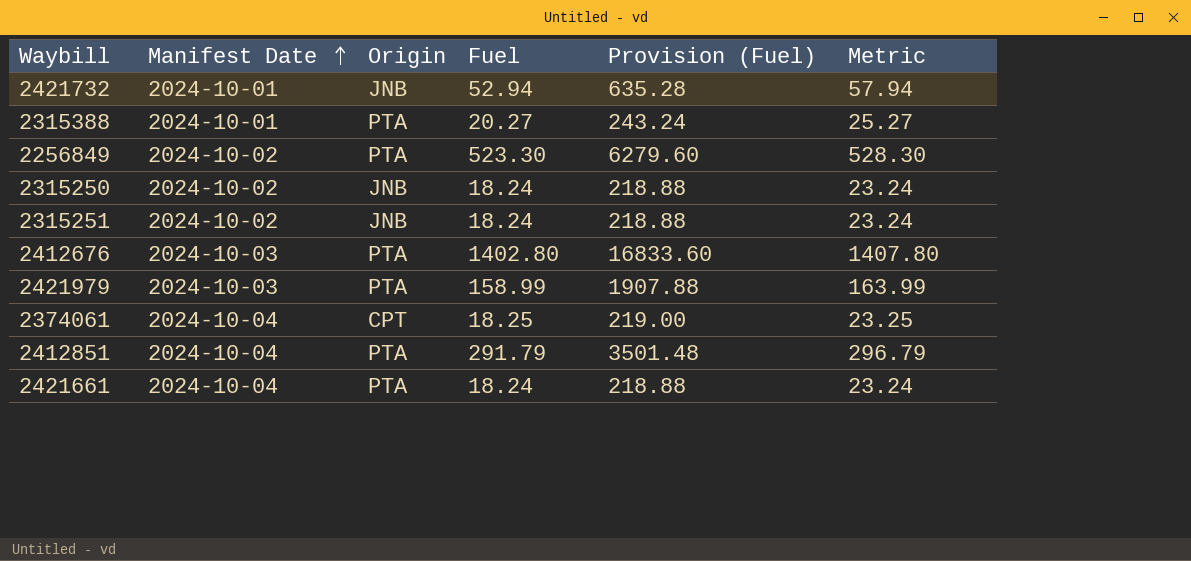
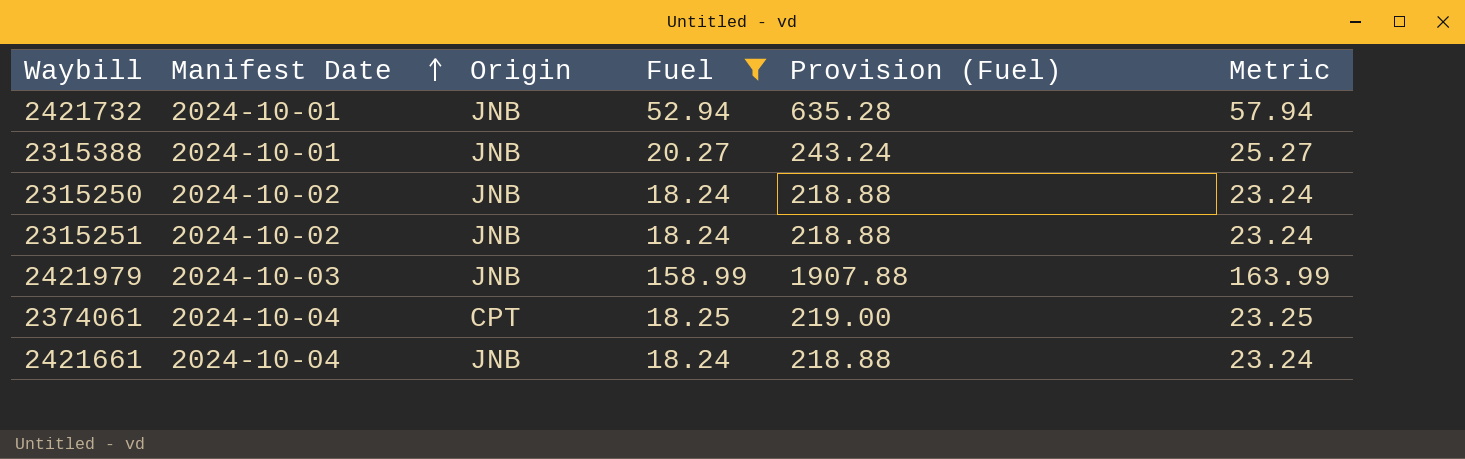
filter: none -> Fuel <= 158.99
2315388 | Origin: PTA -> JNB
2421979 | Origin: PTA -> JNB
2421661 | Origin: PTA -> JNB

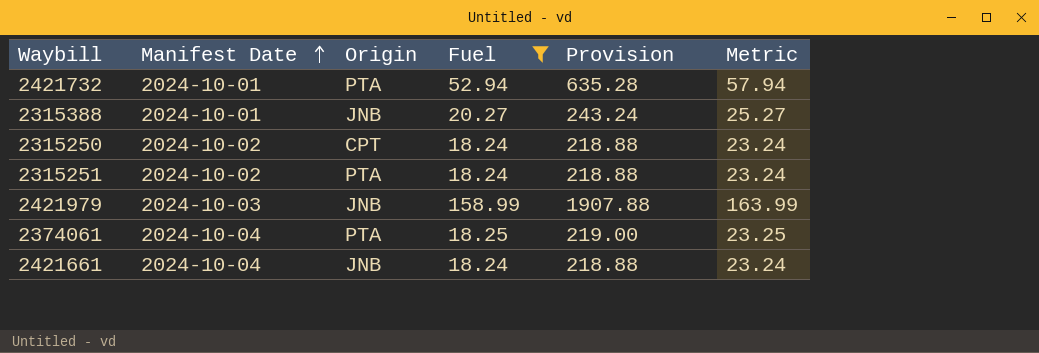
column name: Provision (Fuel) -> Provision
2421732 | Origin: JNB -> PTA
2315250 | Origin: JNB -> CPT
2315251 | Origin: JNB -> PTA
2374061 | Origin: CPT -> PTA

